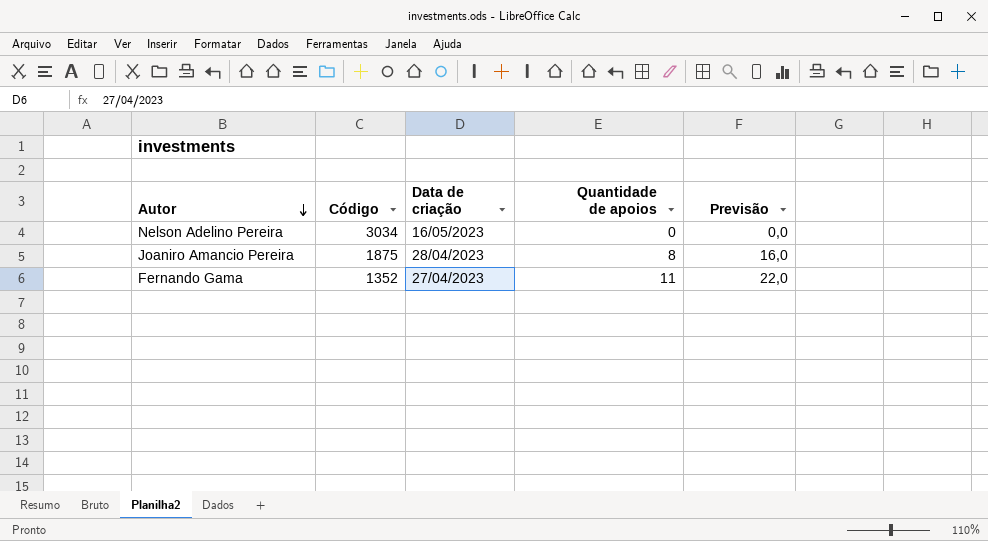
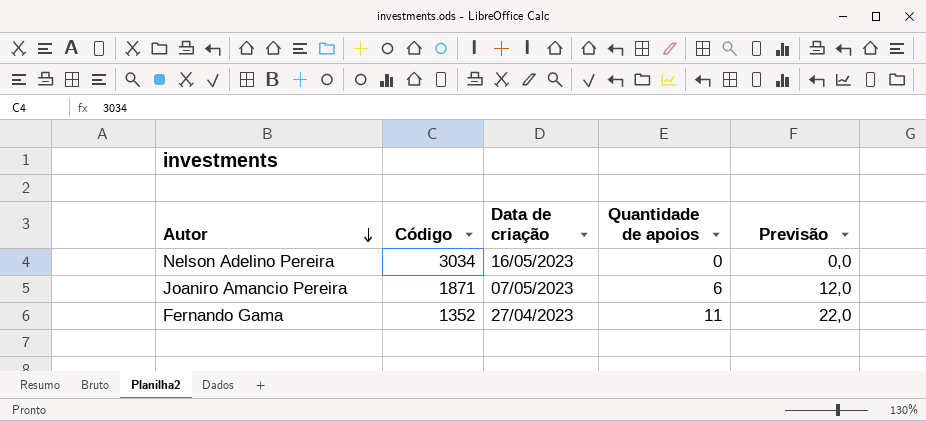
Joaniro Amancio Pereira | Código: 1875 -> 1871
Joaniro Amancio Pereira | Data de criação: 28/04/2023 -> 07/05/2023
Joaniro Amancio Pereira | Quantidade de apoios: 8 -> 6
Joaniro Amancio Pereira | Previsão: 16,0 -> 12,0

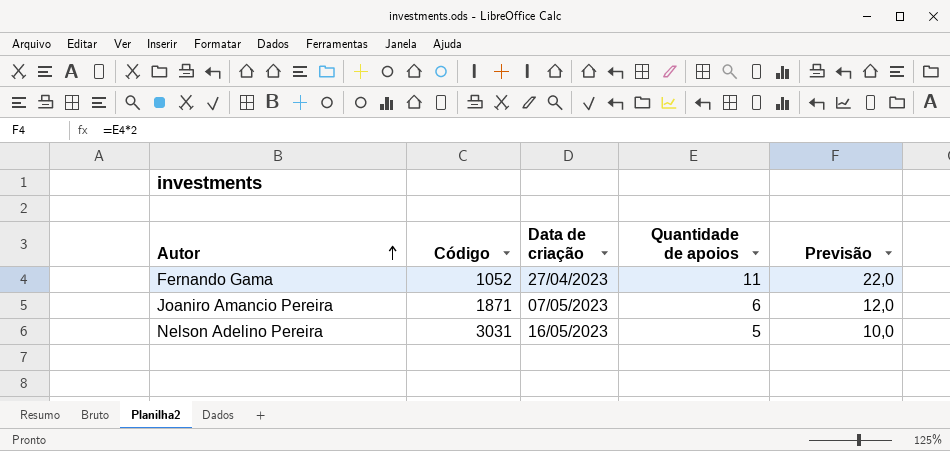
row order: Autor descending -> Autor ascending
Fernando Gama | Código: 1352 -> 1052
Nelson Adelino Pereira | Código: 3034 -> 3031
Nelson Adelino Pereira | Quantidade de apoios: 0 -> 5
Nelson Adelino Pereira | Previsão: 0,0 -> 10,0

